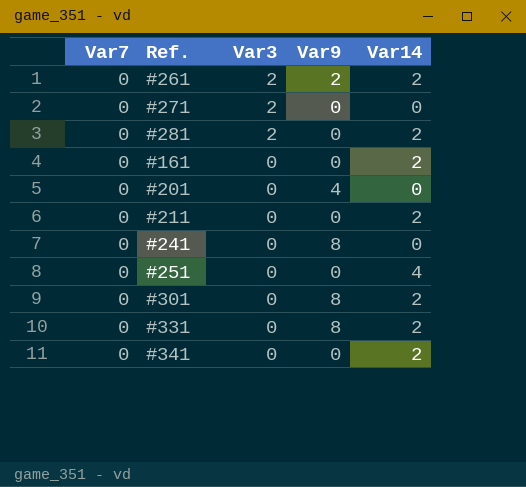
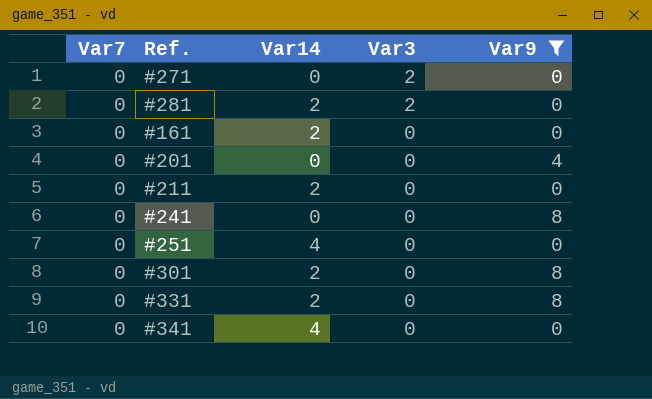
filter: none -> Var9 != 2
column Var14 | position: 5 -> 3
#341 | Var14: 2 -> 4

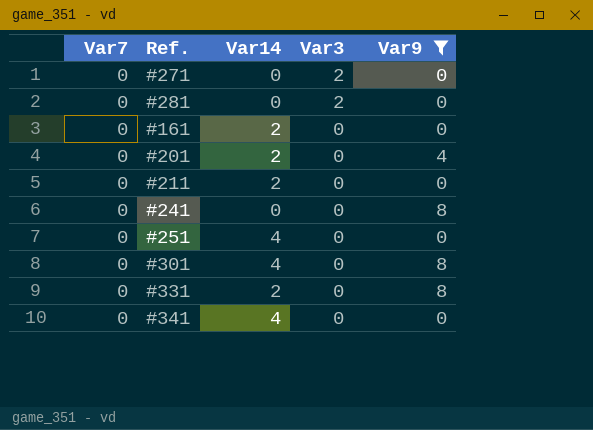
#281 | Var14: 2 -> 0
#201 | Var14: 0 -> 2
#301 | Var14: 2 -> 4

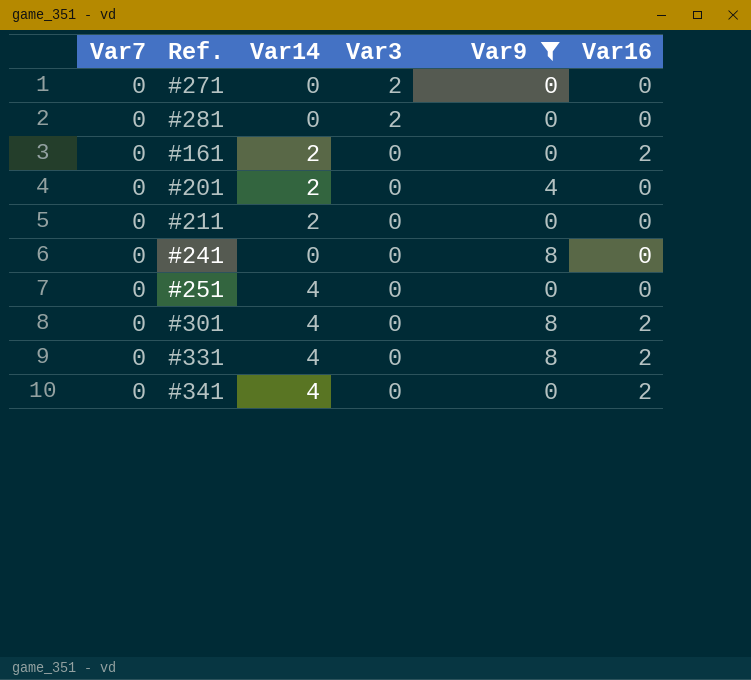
column Var16 | position: none -> 6
#331 | Var14: 2 -> 4

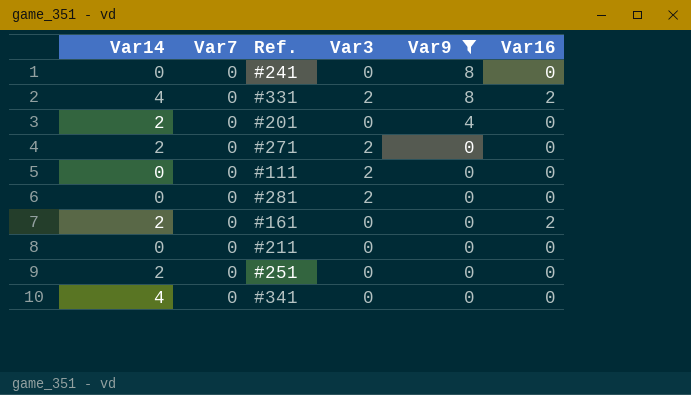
row order: Var3 descending -> Var9 descending
column Var14 | position: 3 -> 1
row #301: 0 | 4 | 0 | 8 | 2 -> none
#331 | Var3: 0 -> 2
#271 | Var14: 0 -> 2
row #111: none -> 0 | 0 | 2 | 0 | 0
#211 | Var14: 2 -> 0
#251 | Var14: 4 -> 2
#341 | Var16: 2 -> 0

